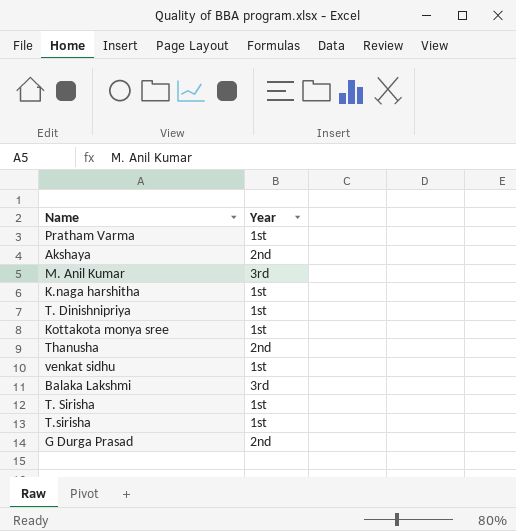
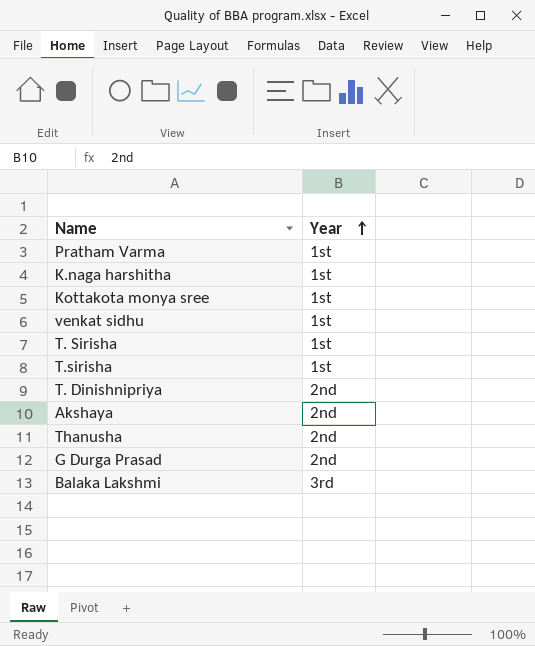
row order: none -> Year ascending
row M. Anil Kumar: 3rd -> none
T. Dinishnipriya | Year: 1st -> 2nd

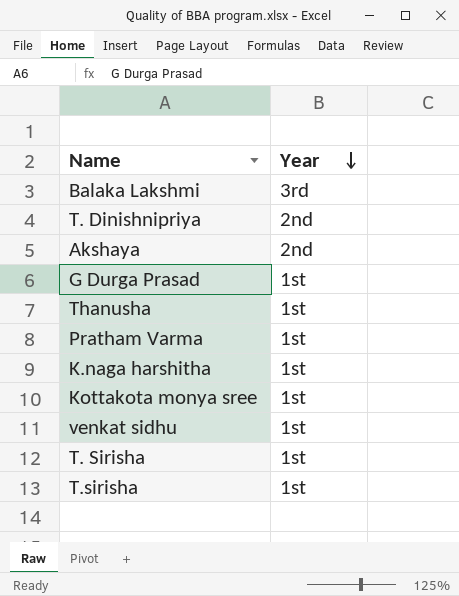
row order: Year ascending -> Year descending
G Durga Prasad | Year: 2nd -> 1st
Thanusha | Year: 2nd -> 1st

